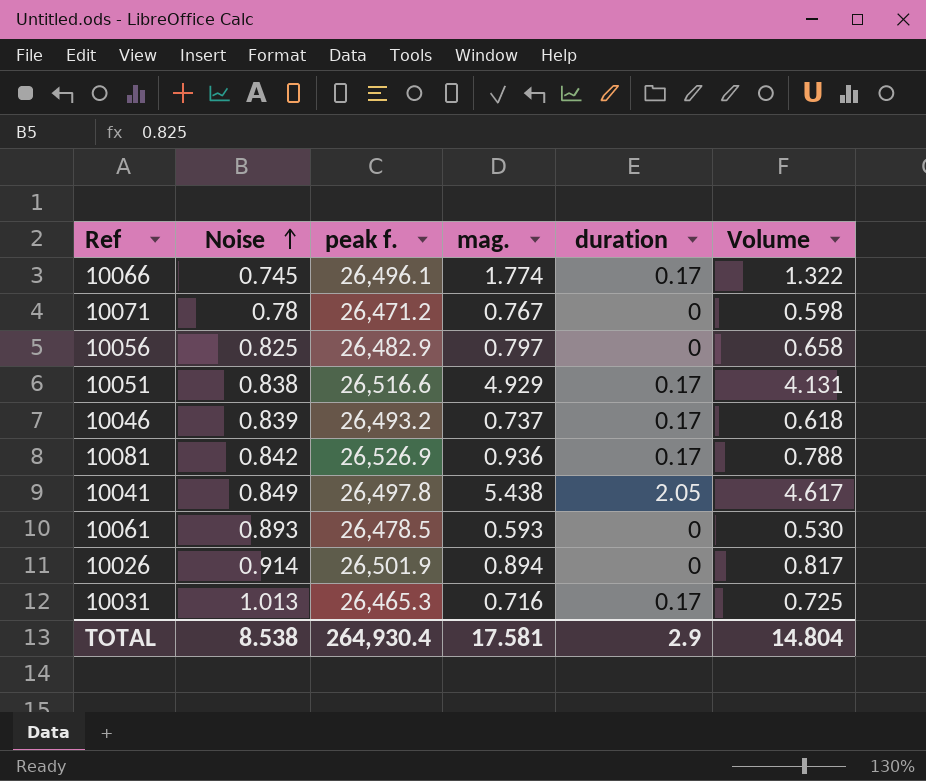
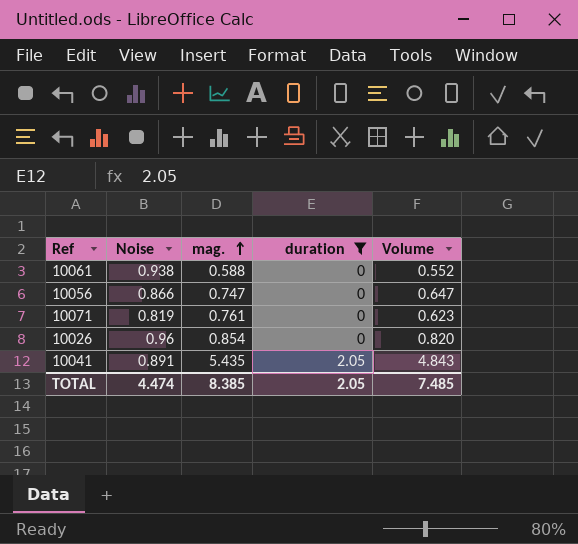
filter: none -> duration != 0.17
row order: Noise ascending -> mag. ascending
column peak f. | position: 3 -> none
10061 | Noise: 0.893 -> 0.938
10061 | mag.: 0.593 -> 0.588
10061 | Volume: 0.530 -> 0.552
10056 | Noise: 0.825 -> 0.866
10056 | mag.: 0.797 -> 0.747
10056 | Volume: 0.658 -> 0.647
10071 | Noise: 0.78 -> 0.819
10071 | mag.: 0.767 -> 0.761
10071 | Volume: 0.598 -> 0.623
10026 | Noise: 0.914 -> 0.96
10026 | mag.: 0.894 -> 0.854
10026 | Volume: 0.817 -> 0.820
10041 | Noise: 0.849 -> 0.891
10041 | mag.: 5.438 -> 5.435
10041 | Volume: 4.617 -> 4.843
TOTAL | Noise: 8.538 -> 4.474
TOTAL | mag.: 17.581 -> 8.385
TOTAL | duration: 2.9 -> 2.05
TOTAL | Volume: 14.804 -> 7.485

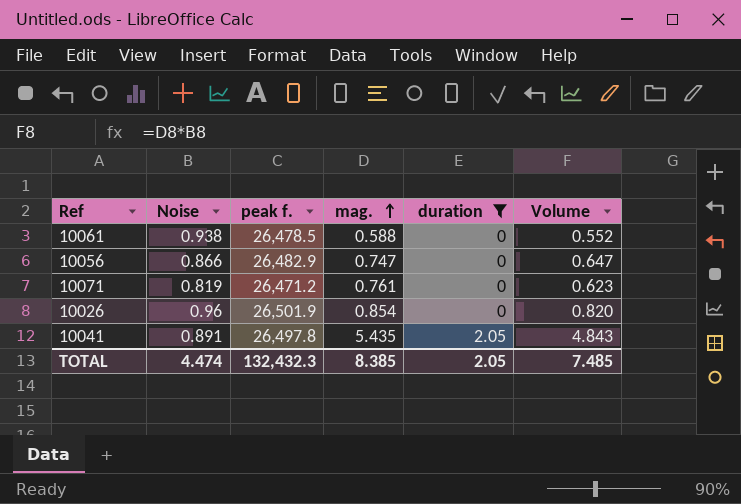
column peak f. | position: none -> 3

